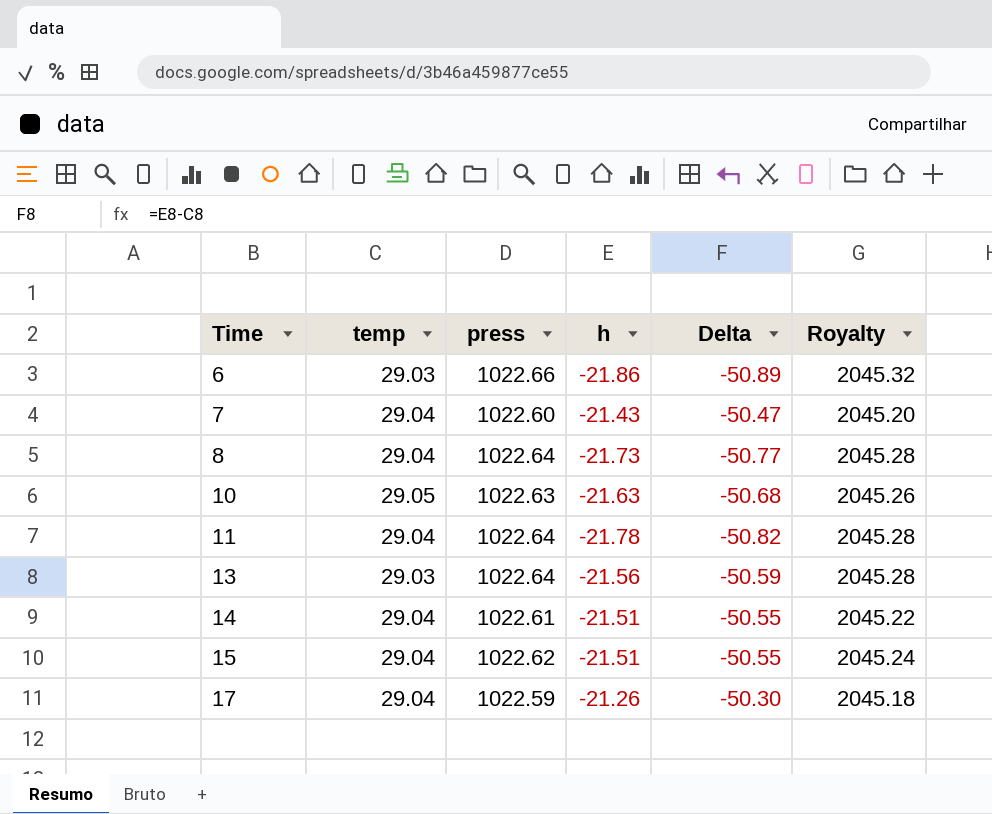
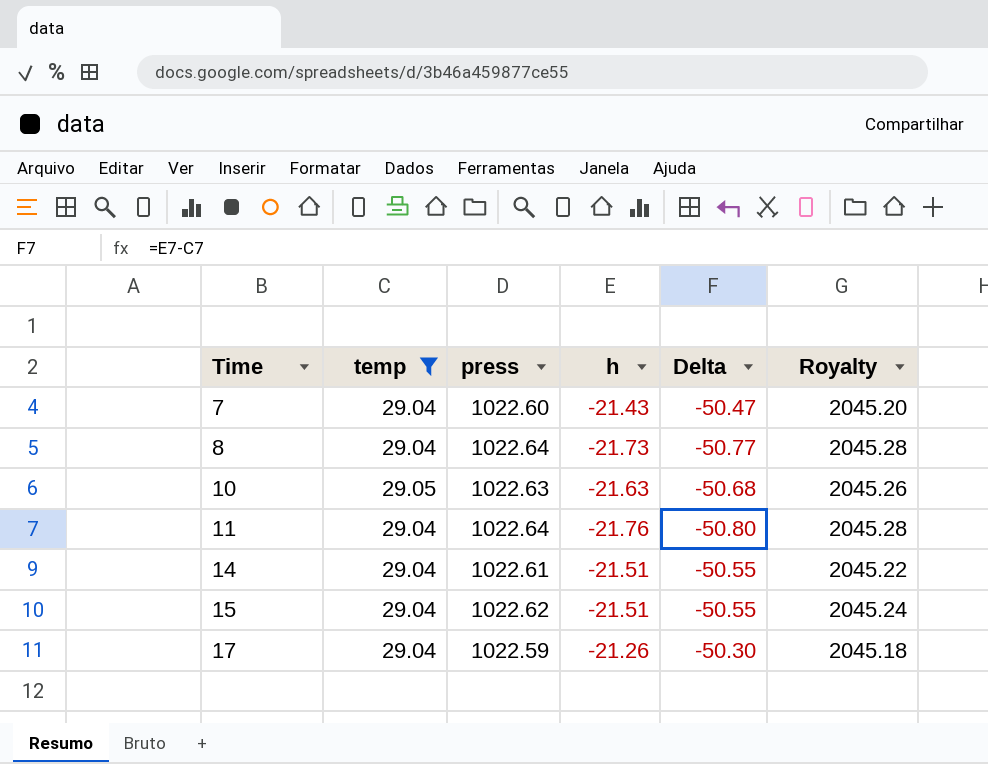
filter: none -> temp != 29.03
11 | h: -21.78 -> -21.76
11 | Delta: -50.82 -> -50.80

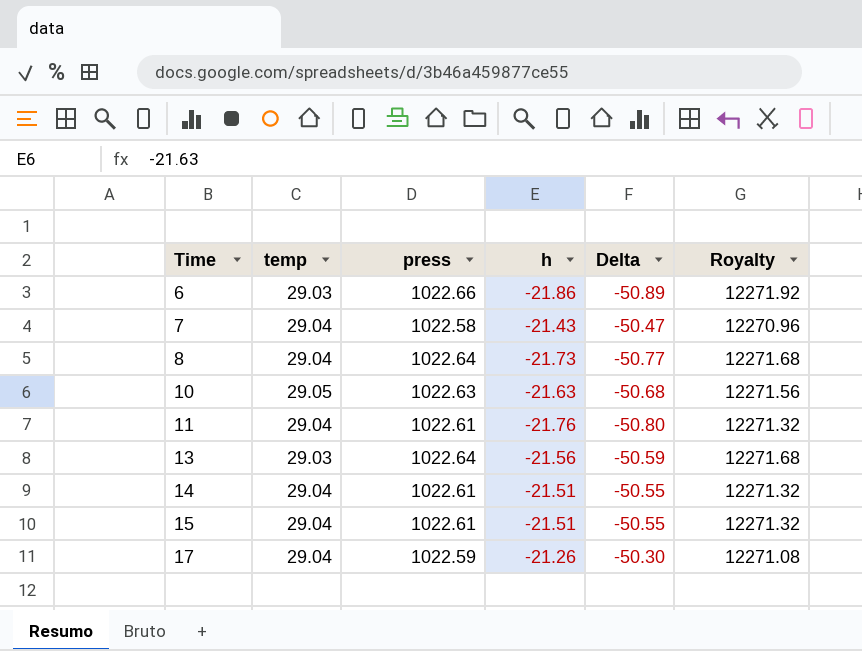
filter: temp != 29.03 -> none
column Royalty | formula: [press] * 2 -> [press] * 12
7 | press: 1022.60 -> 1022.58
11 | press: 1022.64 -> 1022.61
15 | press: 1022.62 -> 1022.61

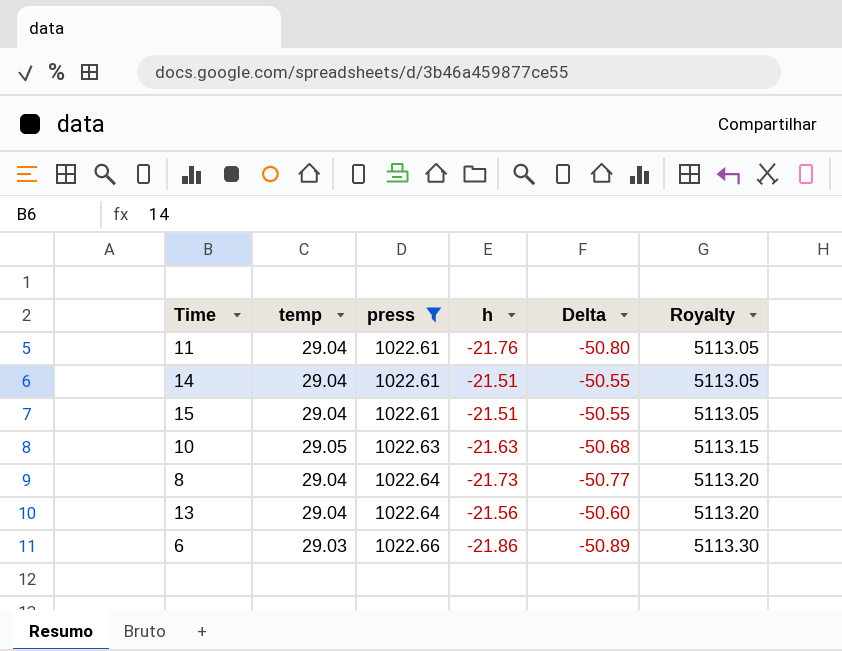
filter: none -> press >= 1022.61
row order: Time ascending -> press ascending
column Royalty | formula: [press] * 12 -> [press] * 5
13 | temp: 29.03 -> 29.04
13 | Delta: -50.59 -> -50.60

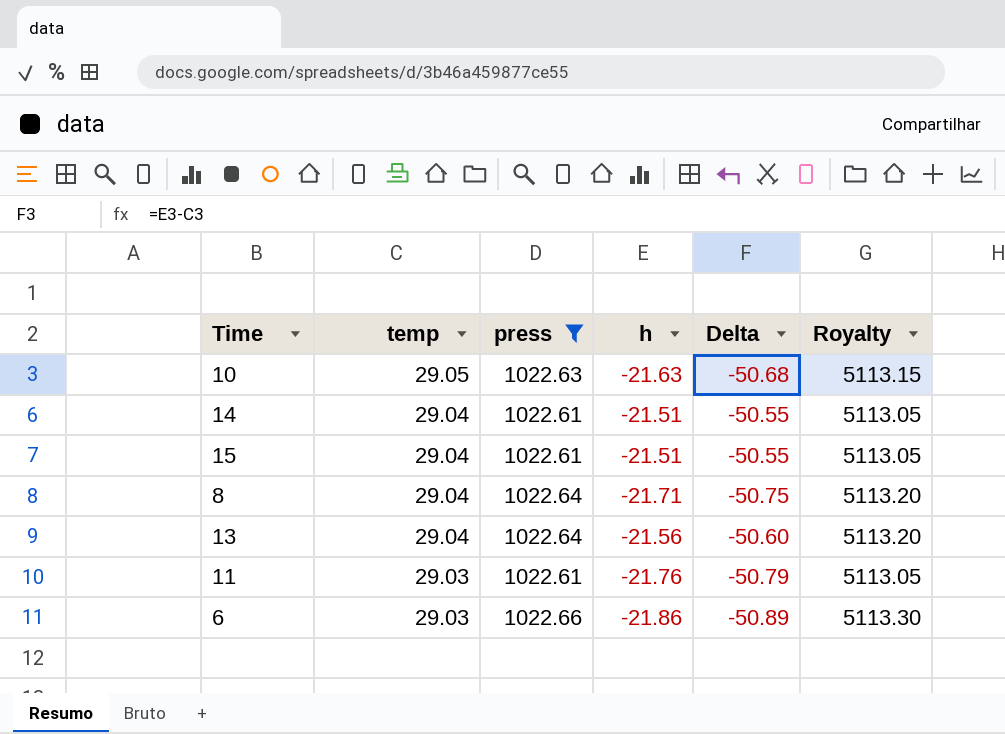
row order: press ascending -> temp descending
8 | h: -21.73 -> -21.71
8 | Delta: -50.77 -> -50.75
11 | temp: 29.04 -> 29.03
11 | Delta: -50.80 -> -50.79

